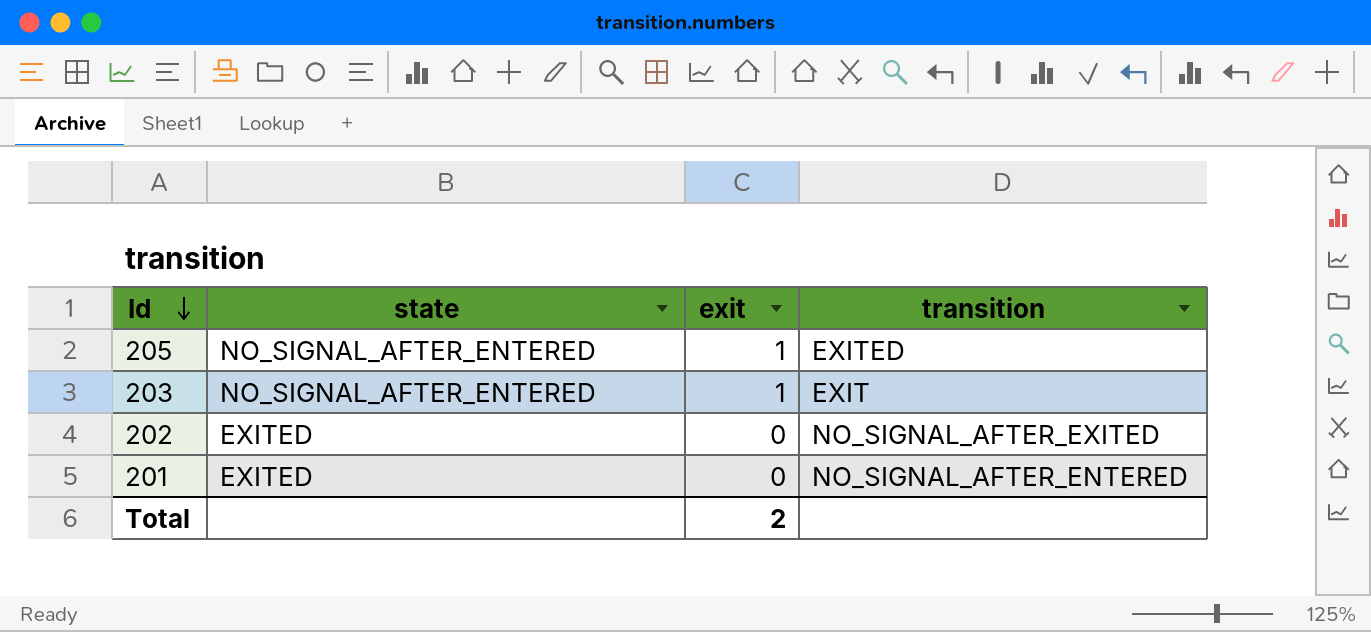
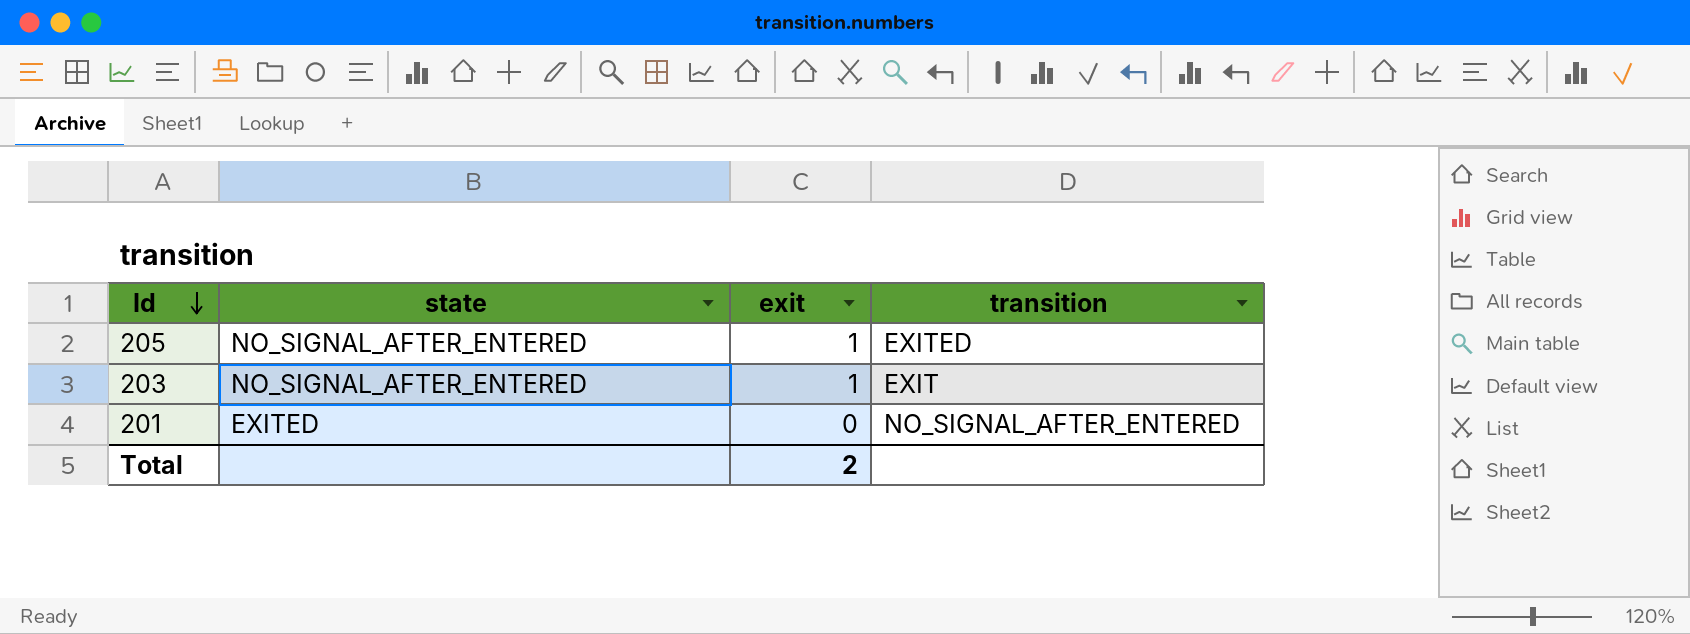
row 202: EXITED | 0 | NO_SIGNAL_AFTER_EXITED -> none

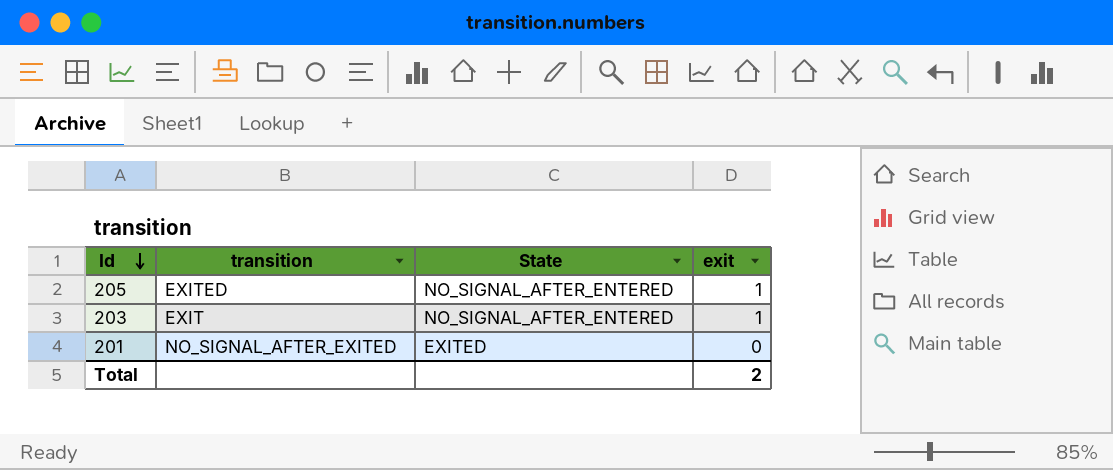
column transition | position: 4 -> 2
column name: state -> State
201 | transition: NO_SIGNAL_AFTER_ENTERED -> NO_SIGNAL_AFTER_EXITED

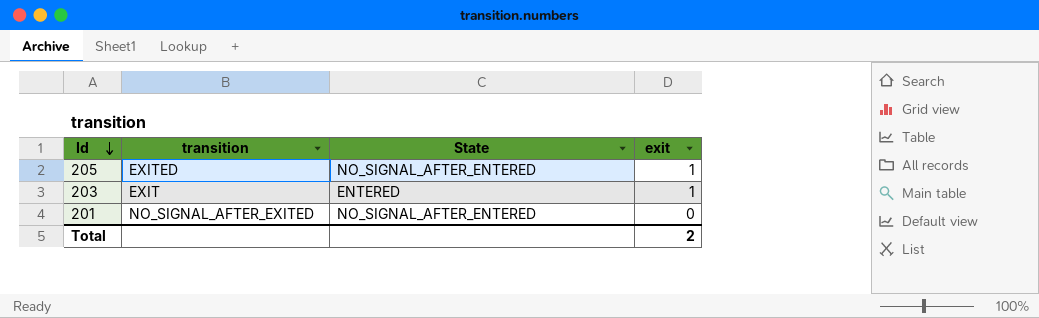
203 | State: NO_SIGNAL_AFTER_ENTERED -> ENTERED
201 | State: EXITED -> NO_SIGNAL_AFTER_ENTERED

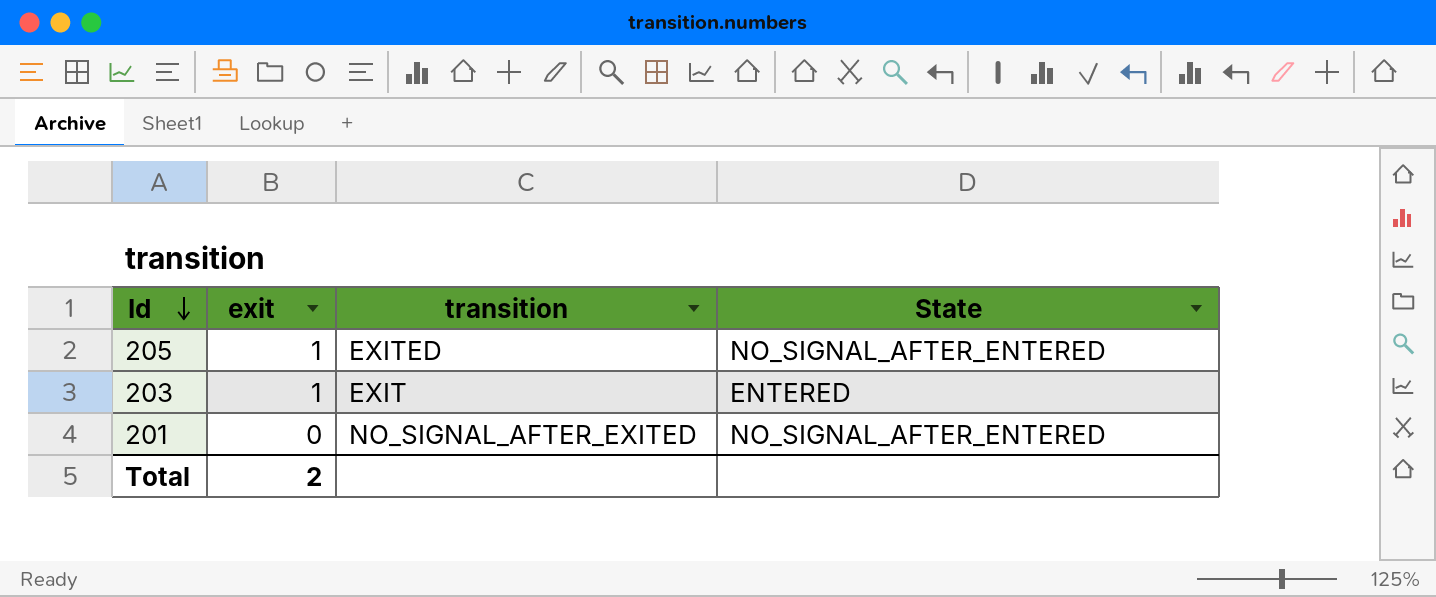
column exit | position: 4 -> 2

